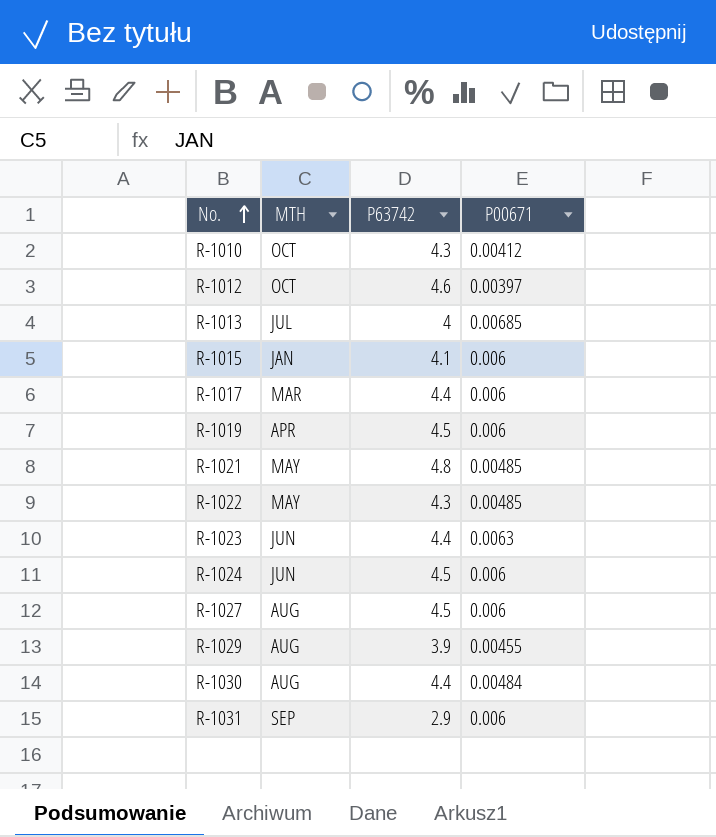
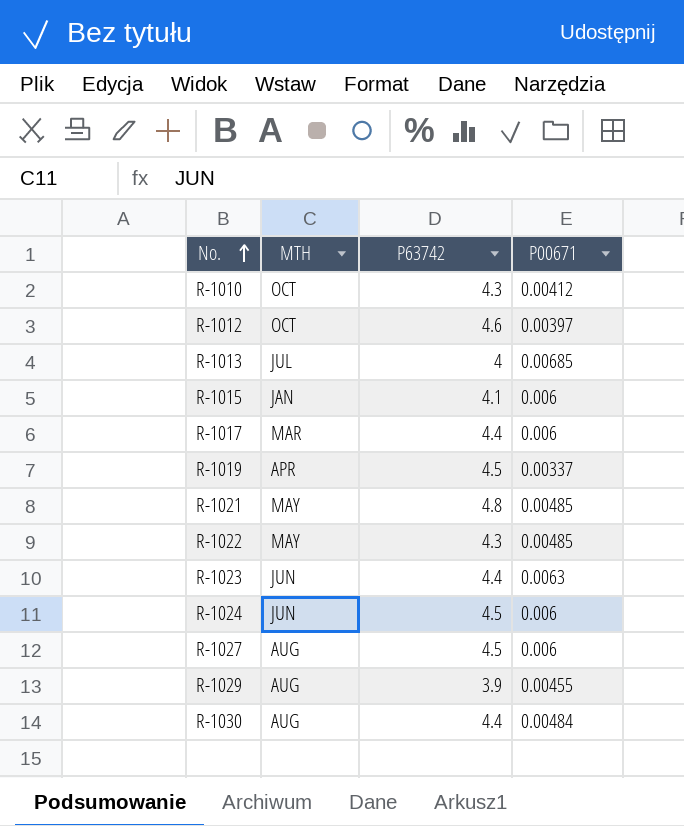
row R-1031: SEP | 2.9 | 0.006 -> none
R-1019 | P00671: 0.006 -> 0.00337

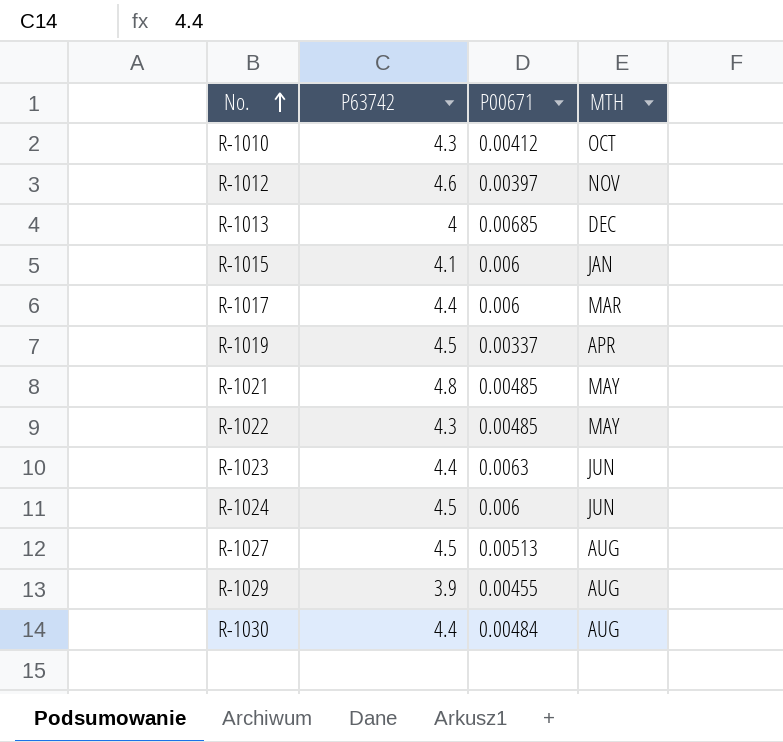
column MTH | position: 2 -> 4
R-1012 | MTH: OCT -> NOV
R-1013 | MTH: JUL -> DEC
R-1027 | P00671: 0.006 -> 0.00513

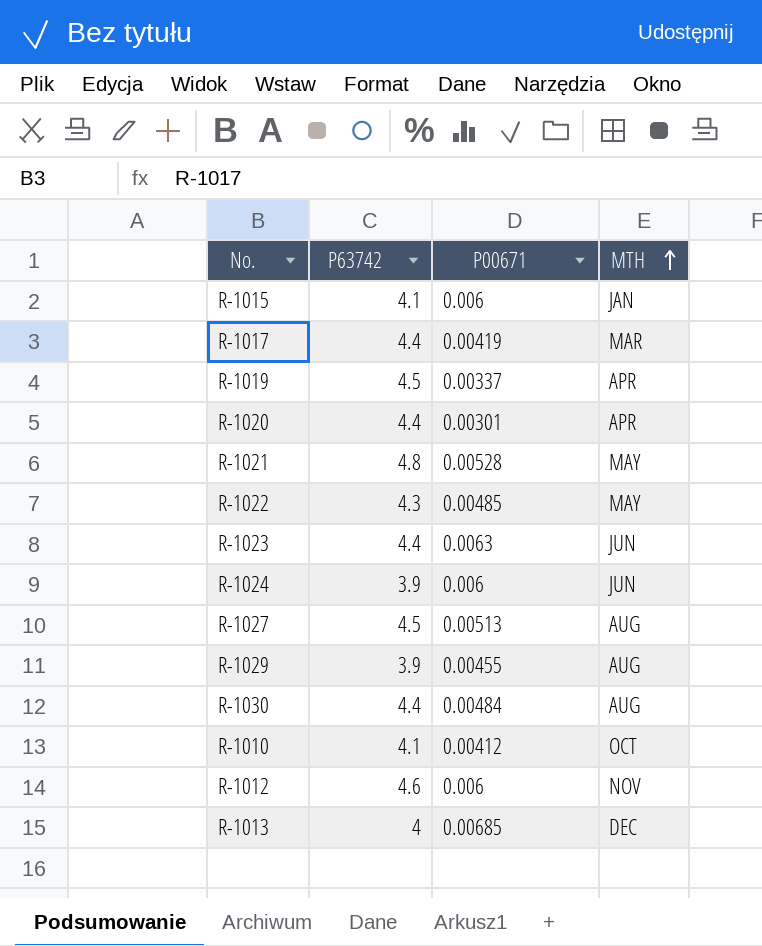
row order: No. ascending -> MTH ascending
R-1017 | P00671: 0.006 -> 0.00419
row R-1020: none -> 4.4 | 0.00301 | APR
R-1021 | P00671: 0.00485 -> 0.00528
R-1024 | P63742: 4.5 -> 3.9
R-1010 | P63742: 4.3 -> 4.1
R-1012 | P00671: 0.00397 -> 0.006

